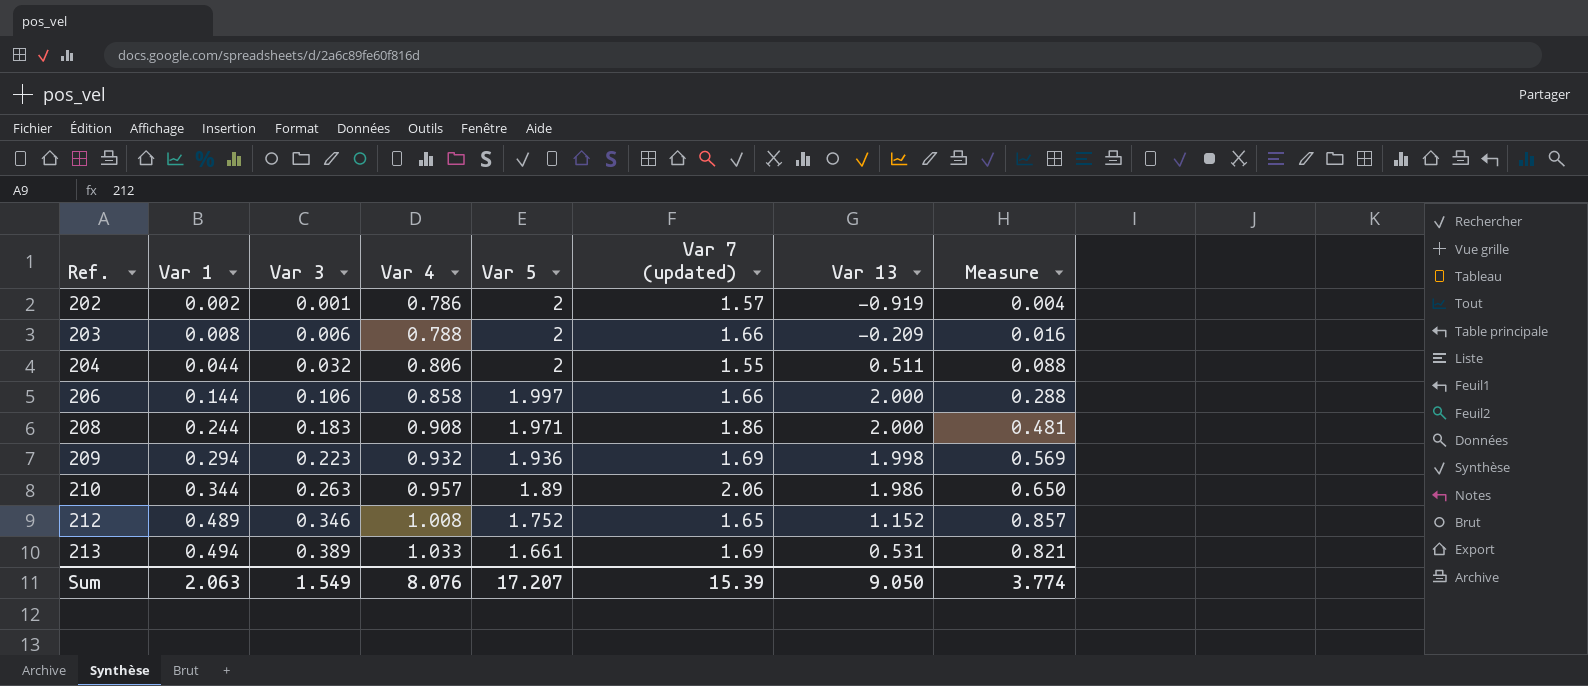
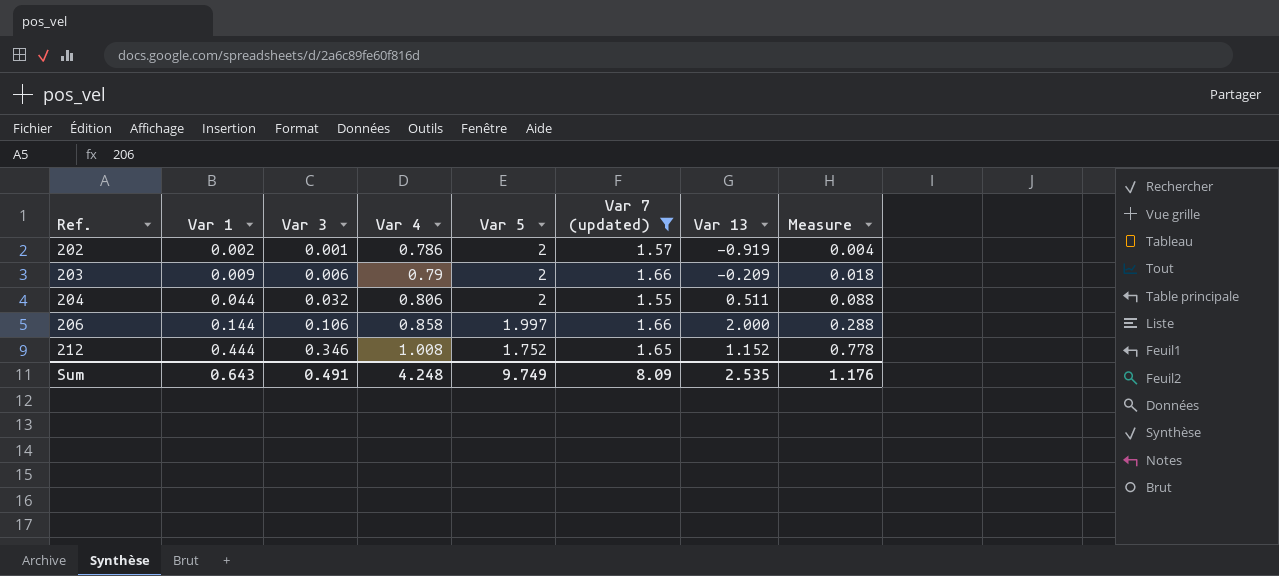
filter: none -> Var 7 (updated) <= 1.66
203 | Var 1: 0.008 -> 0.009
203 | Var 4: 0.788 -> 0.79
203 | Measure: 0.016 -> 0.018
212 | Var 1: 0.489 -> 0.444
212 | Measure: 0.857 -> 0.778
Sum | Var 1: 2.063 -> 0.643
Sum | Var 3: 1.549 -> 0.491
Sum | Var 4: 8.076 -> 4.248
Sum | Var 5: 17.207 -> 9.749
Sum | Var 7 (updated): 15.39 -> 8.09
Sum | Var 13: 9.050 -> 2.535
Sum | Measure: 3.774 -> 1.176

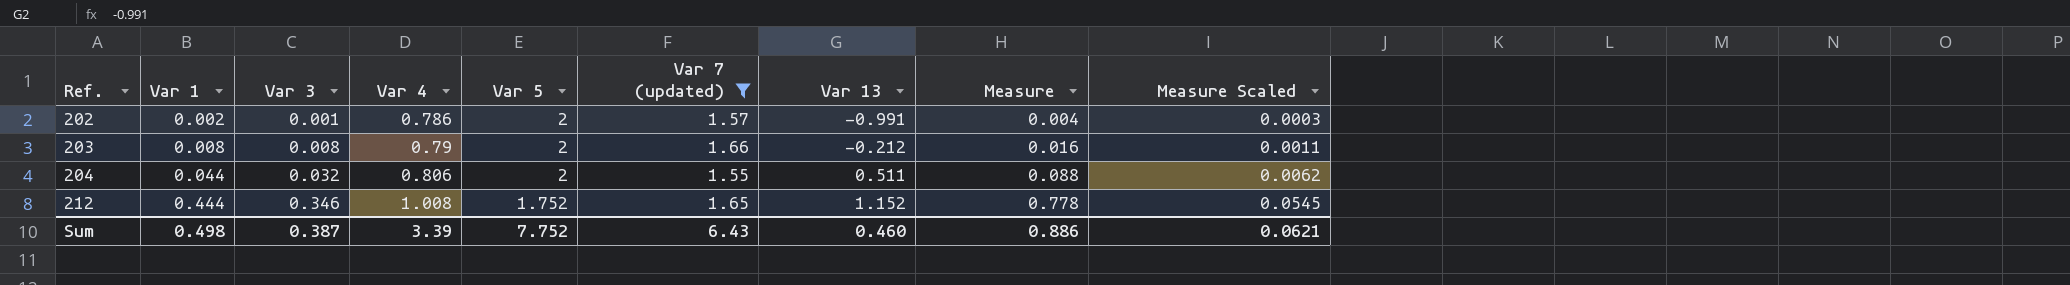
column Measure Scaled | formula: none -> [Measure] * 0.07
row 206: 0.144 | 0.106 | 0.858 | 1.997 | 1.66 | 2.000 | 0.288 -> none
202 | Var 13: -0.919 -> -0.991
203 | Var 1: 0.009 -> 0.008
203 | Var 3: 0.006 -> 0.008
203 | Var 13: -0.209 -> -0.212
203 | Measure: 0.018 -> 0.016
Sum | Var 1: 0.643 -> 0.498
Sum | Var 3: 0.491 -> 0.387
Sum | Var 4: 4.248 -> 3.39
Sum | Var 5: 9.749 -> 7.752
Sum | Var 7 (updated): 8.09 -> 6.43
Sum | Var 13: 2.535 -> 0.460
Sum | Measure: 1.176 -> 0.886

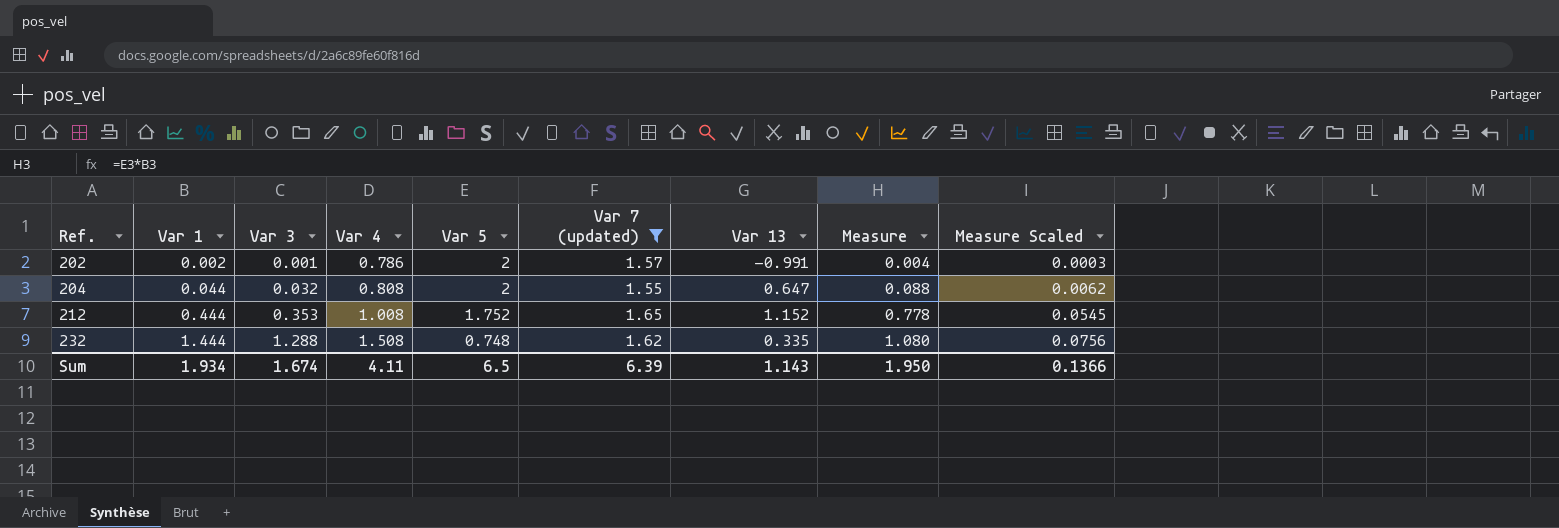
row 203: 0.008 | 0.008 | 0.79 | 2 | 1.66 | -0.212 | 0.016 | 0.0011 -> none
204 | Var 4: 0.806 -> 0.808
204 | Var 13: 0.511 -> 0.647
212 | Var 3: 0.346 -> 0.353
row 232: none -> 1.444 | 1.288 | 1.508 | 0.748 | 1.62 | 0.335 | 1.080 | 0.0756
Sum | Var 1: 0.498 -> 1.934
Sum | Var 3: 0.387 -> 1.674
Sum | Var 4: 3.39 -> 4.11
Sum | Var 5: 7.752 -> 6.5
Sum | Var 7 (updated): 6.43 -> 6.39
Sum | Var 13: 0.460 -> 1.143
Sum | Measure: 0.886 -> 1.950
Sum | Measure Scaled: 0.0621 -> 0.1366

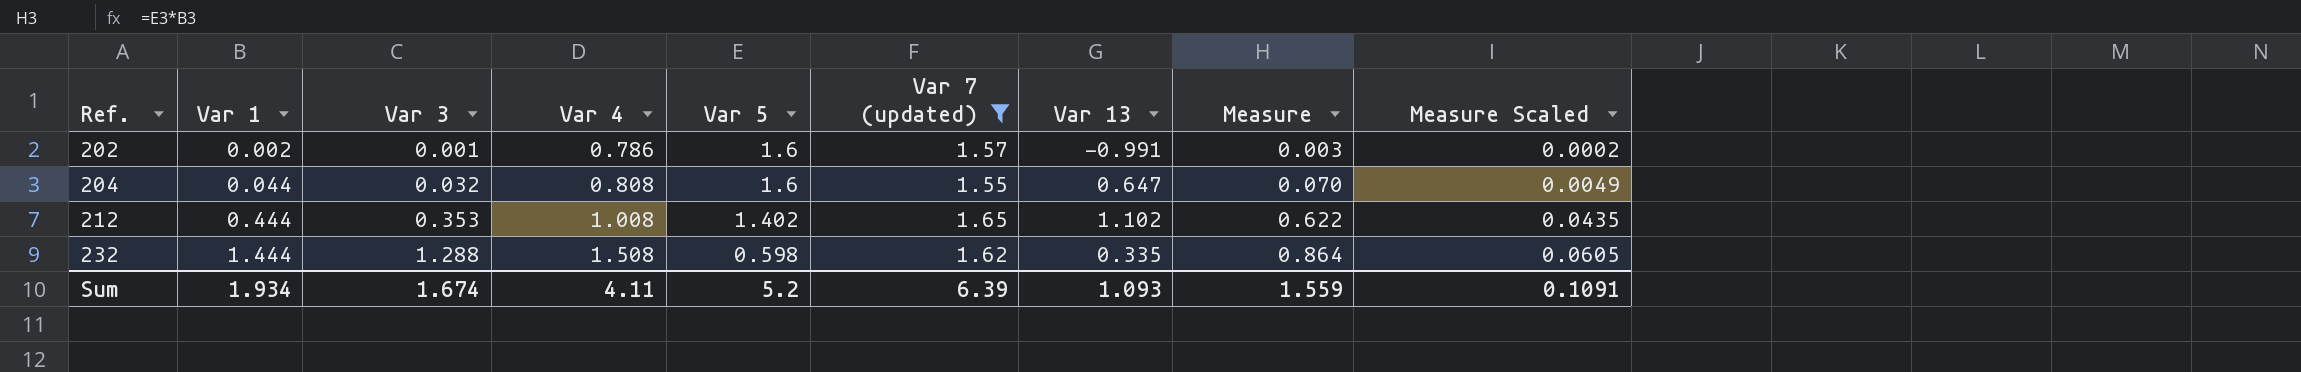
202 | Var 5: 2 -> 1.6
202 | Measure: 0.004 -> 0.003
202 | Measure Scaled: 0.0003 -> 0.0002
204 | Var 5: 2 -> 1.6
204 | Measure: 0.088 -> 0.070
204 | Measure Scaled: 0.0062 -> 0.0049
212 | Var 5: 1.752 -> 1.402
212 | Var 13: 1.152 -> 1.102
212 | Measure: 0.778 -> 0.622
212 | Measure Scaled: 0.0545 -> 0.0435
232 | Var 5: 0.748 -> 0.598
232 | Measure: 1.080 -> 0.864
232 | Measure Scaled: 0.0756 -> 0.0605
Sum | Var 5: 6.5 -> 5.2
Sum | Var 13: 1.143 -> 1.093
Sum | Measure: 1.950 -> 1.559
Sum | Measure Scaled: 0.1366 -> 0.1091

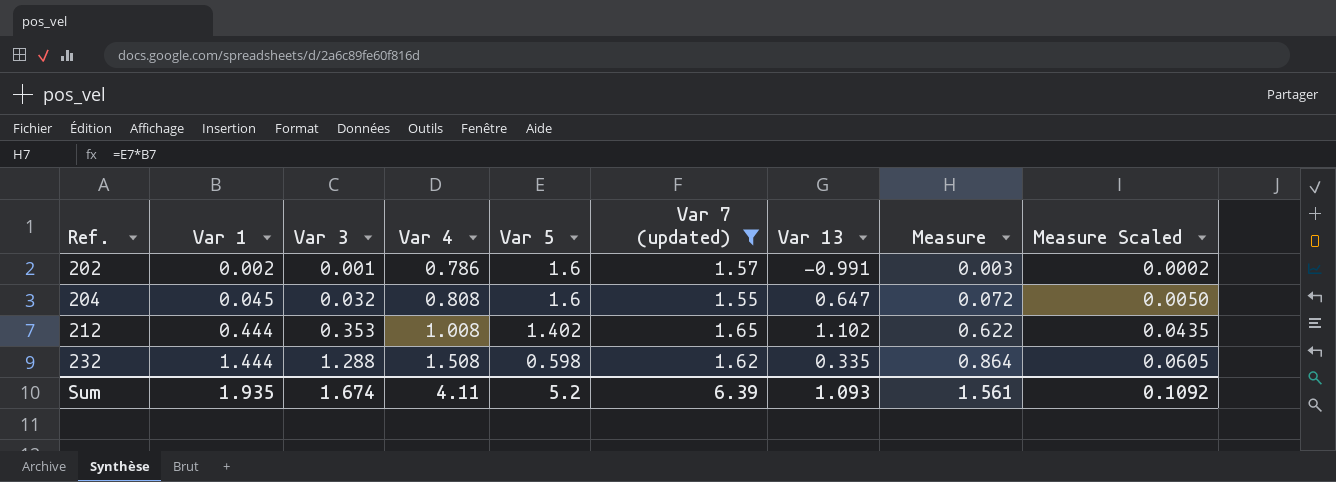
204 | Var 1: 0.044 -> 0.045
204 | Measure: 0.070 -> 0.072
204 | Measure Scaled: 0.0049 -> 0.0050
Sum | Var 1: 1.934 -> 1.935
Sum | Measure: 1.559 -> 1.561
Sum | Measure Scaled: 0.1091 -> 0.1092

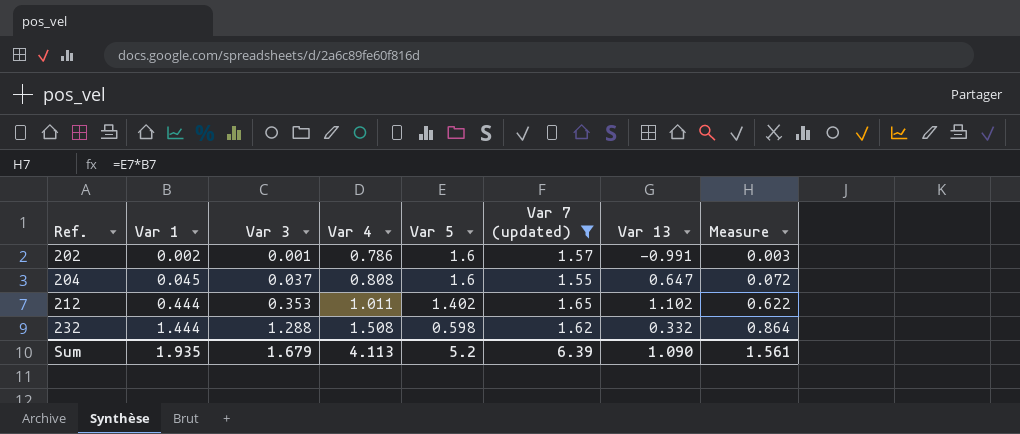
column Measure Scaled | formula: [Measure] * 0.07 -> none
204 | Var 3: 0.032 -> 0.037
212 | Var 4: 1.008 -> 1.011
232 | Var 13: 0.335 -> 0.332
Sum | Var 3: 1.674 -> 1.679
Sum | Var 4: 4.11 -> 4.113
Sum | Var 13: 1.093 -> 1.090

